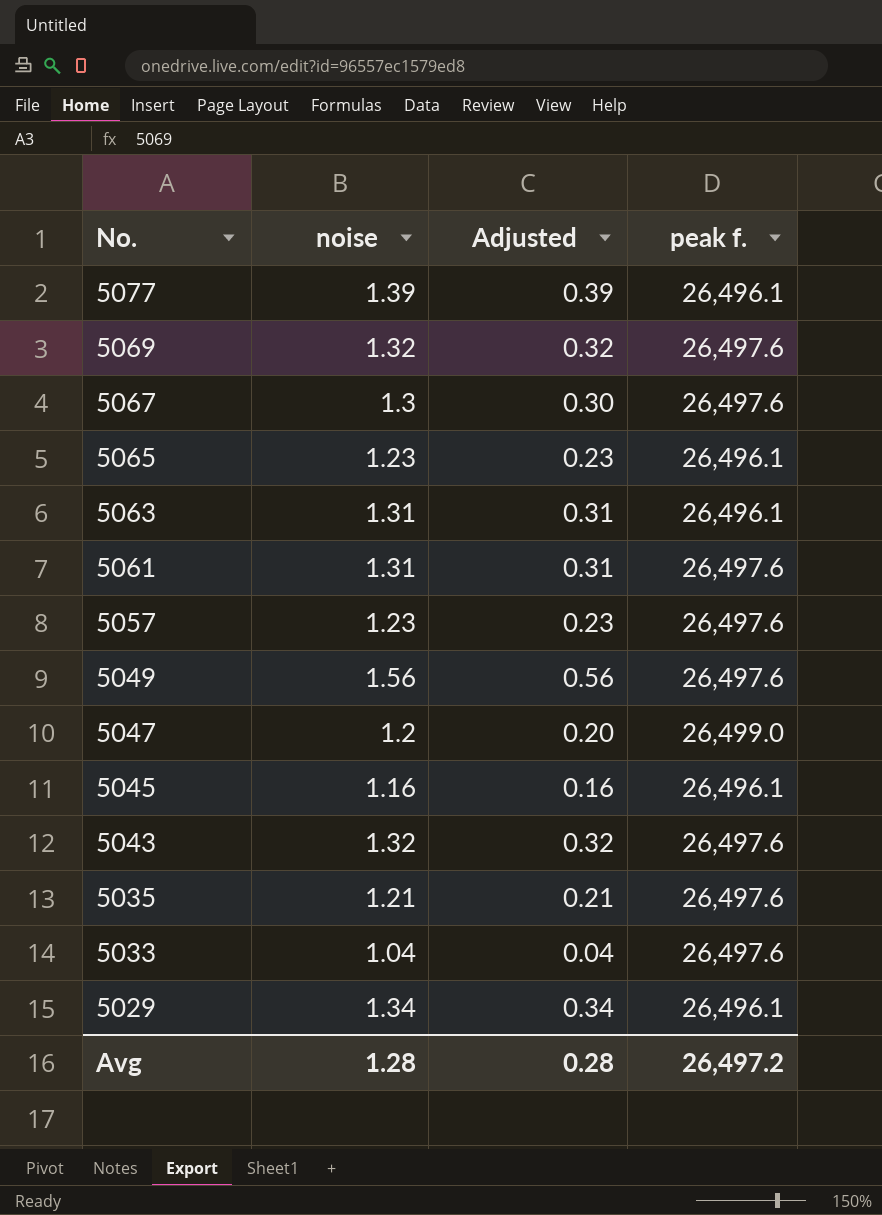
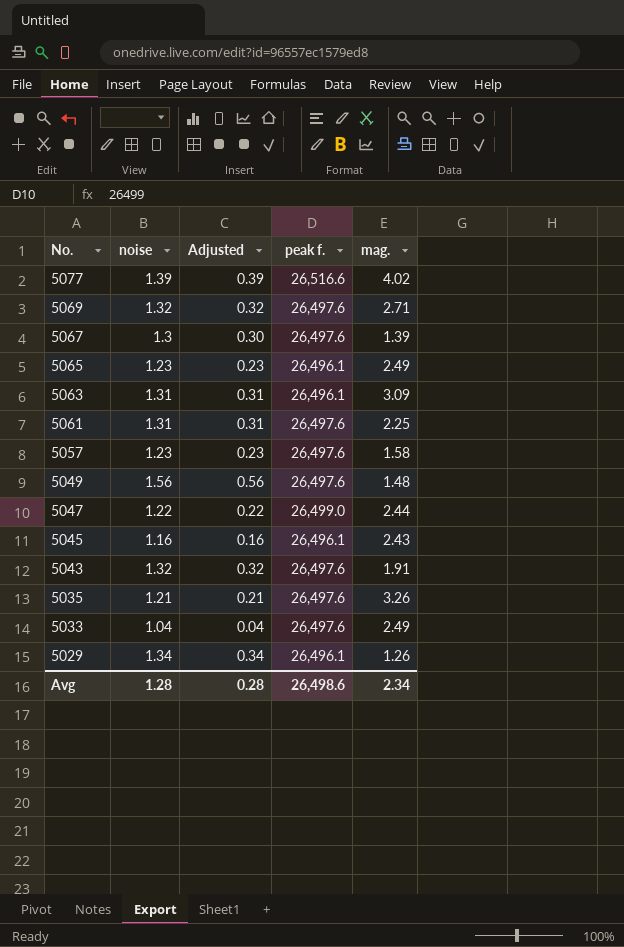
column mag. | position: none -> 5
5077 | peak f.: 26,496.1 -> 26,516.6
5047 | noise: 1.2 -> 1.22
5047 | Adjusted: 0.20 -> 0.22
Avg | peak f.: 26,497.2 -> 26,498.6

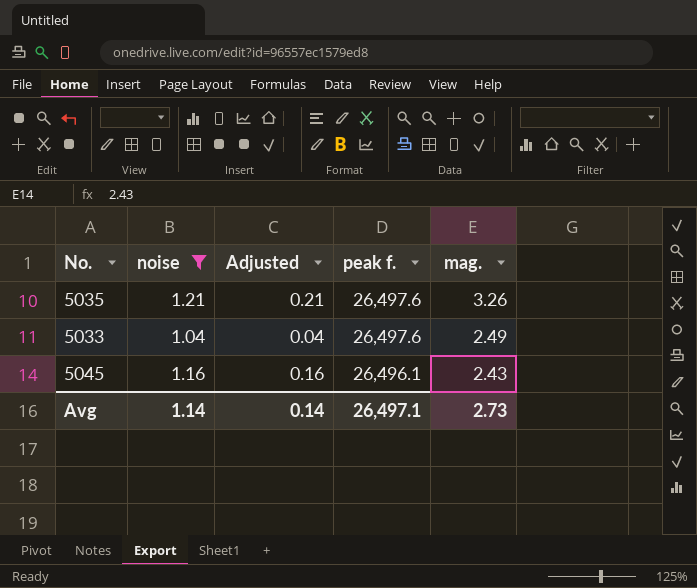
filter: none -> noise <= 1.21
row order: No. descending -> peak f. descending
Avg | noise: 1.28 -> 1.14
Avg | Adjusted: 0.28 -> 0.14
Avg | peak f.: 26,498.6 -> 26,497.1
Avg | mag.: 2.34 -> 2.73

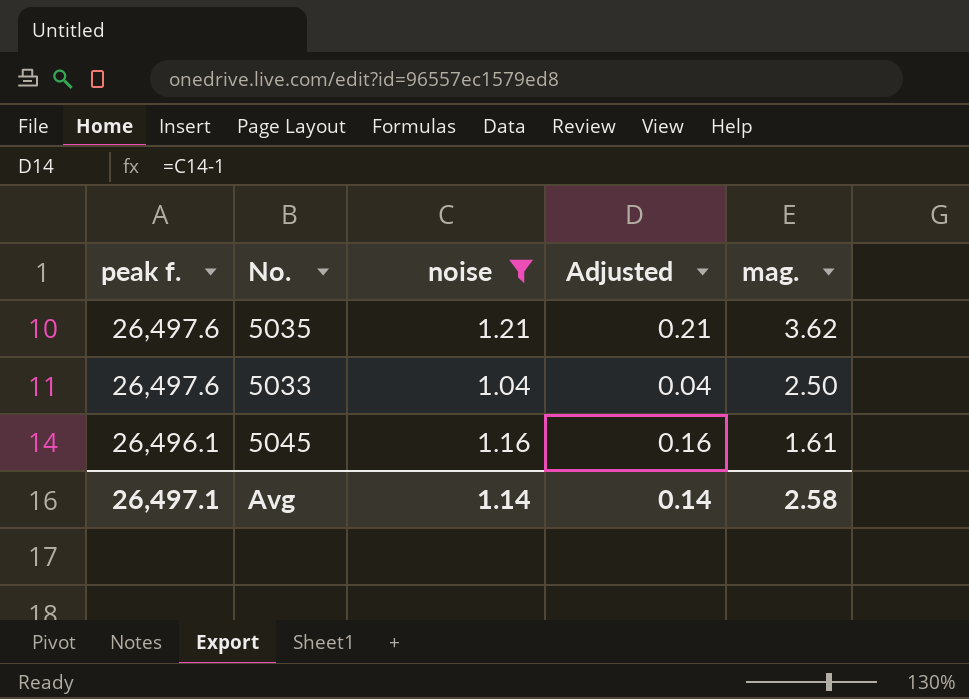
column peak f. | position: 4 -> 1
5035 | mag.: 3.26 -> 3.62
5033 | mag.: 2.49 -> 2.50
5045 | mag.: 2.43 -> 1.61
Avg | mag.: 2.73 -> 2.58

